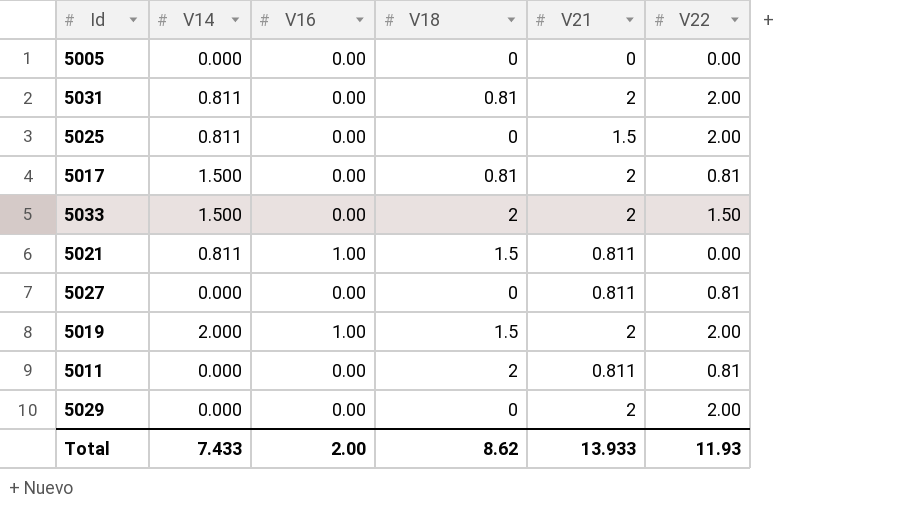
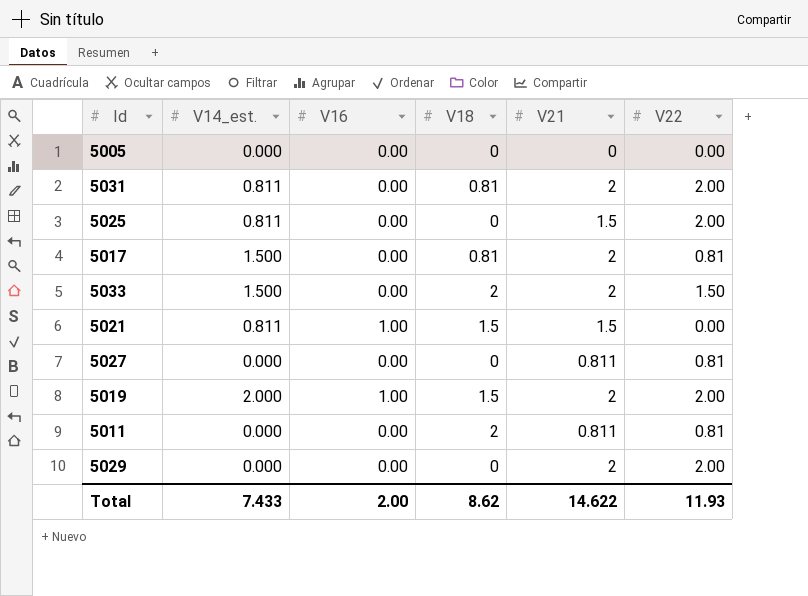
column name: V14 -> V14_est.
5021 | V21: 0.811 -> 1.5
Total | V21: 13.933 -> 14.622

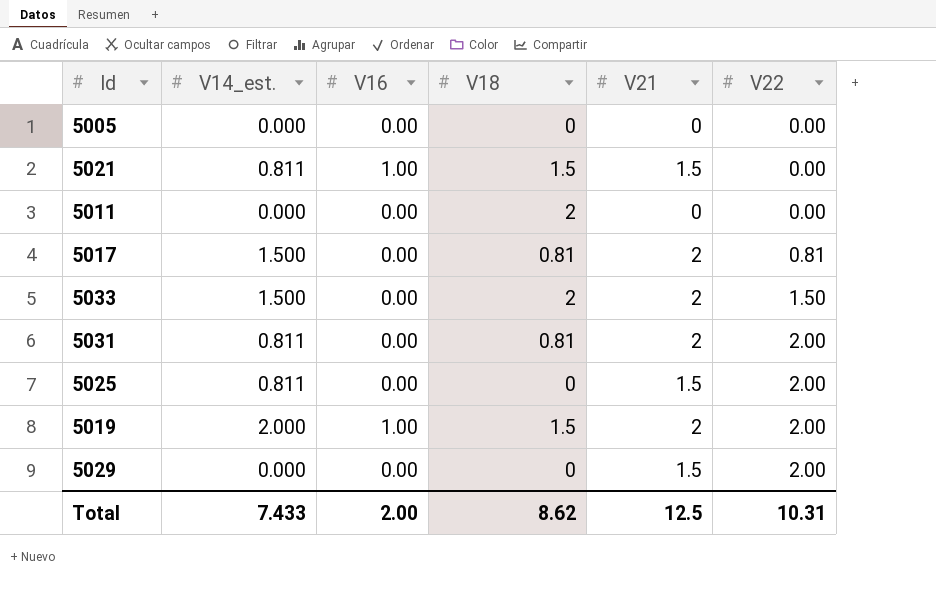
row order: none -> V22 ascending
row 5027: 0.000 | 0.00 | 0 | 0.811 | 0.81 -> none
5011 | V21: 0.811 -> 0
5011 | V22: 0.81 -> 0.00
5029 | V21: 2 -> 1.5
Total | V21: 14.622 -> 12.5
Total | V22: 11.93 -> 10.31

